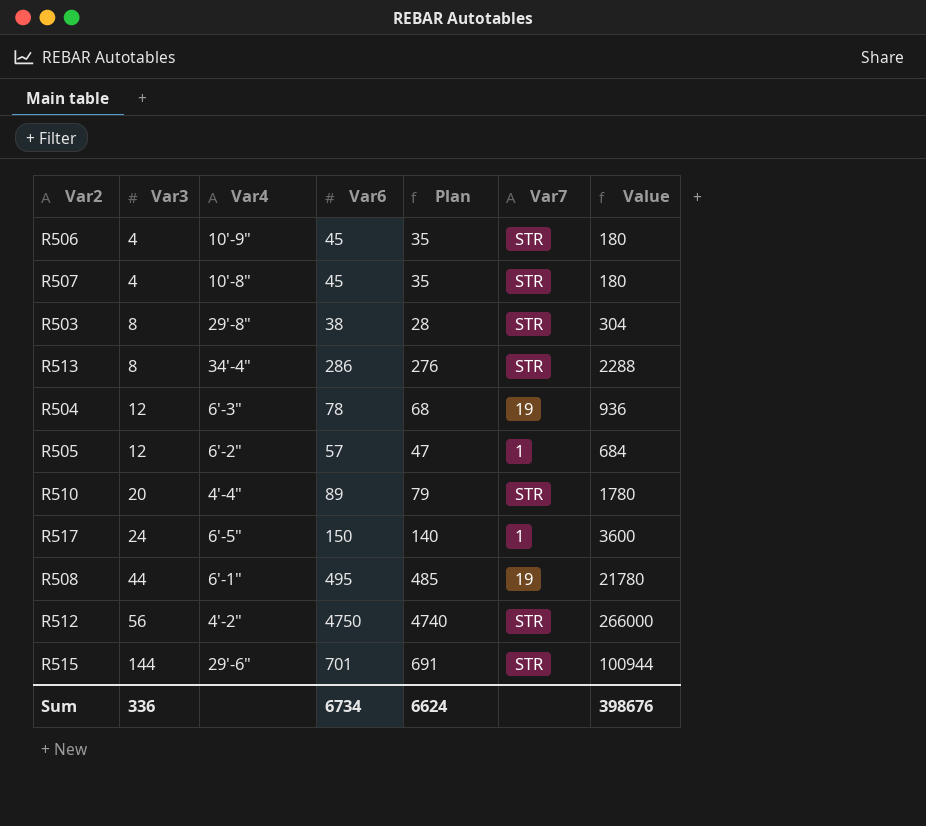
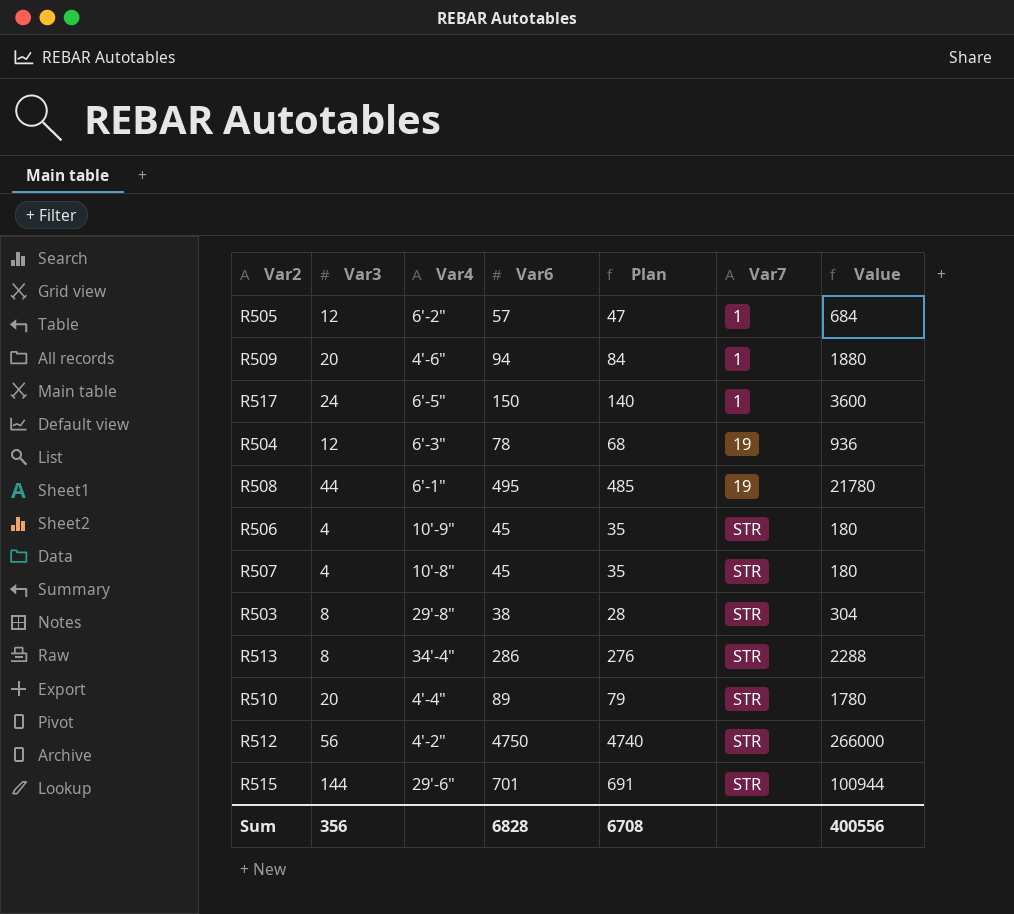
row order: Var3 ascending -> Var7 ascending
row R509: none -> 20 | 4'-6" | 94 | 84 | 1 | 1880
Sum | Var3: 336 -> 356
Sum | Var6: 6734 -> 6828
Sum | Plan: 6624 -> 6708
Sum | Value: 398676 -> 400556

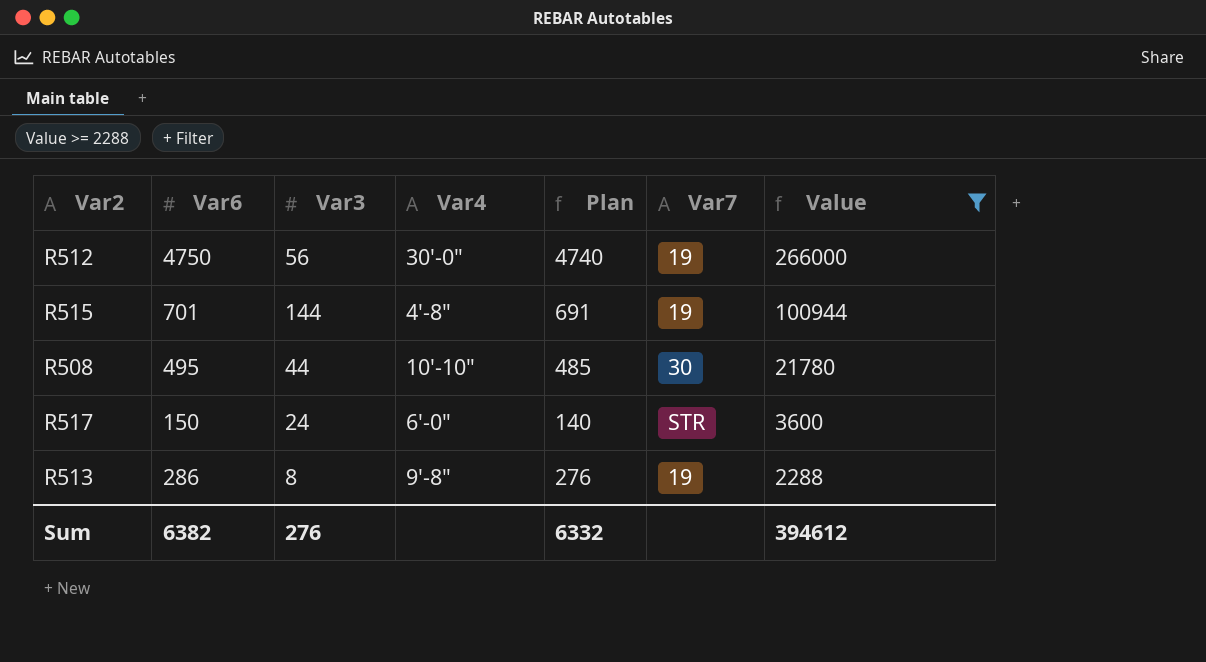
filter: none -> Value >= 2288
row order: Var7 ascending -> Value descending
column Var6 | position: 4 -> 2
R512 | Var4: 4'-2" -> 30'-0"
R512 | Var7: STR -> 19
R515 | Var4: 29'-6" -> 4'-8"
R515 | Var7: STR -> 19
R508 | Var4: 6'-1" -> 10'-10"
R508 | Var7: 19 -> 30
R517 | Var4: 6'-5" -> 6'-0"
R517 | Var7: 1 -> STR
R513 | Var4: 34'-4" -> 9'-8"
R513 | Var7: STR -> 19
Sum | Var6: 6828 -> 6382
Sum | Var3: 356 -> 276
Sum | Plan: 6708 -> 6332
Sum | Value: 400556 -> 394612

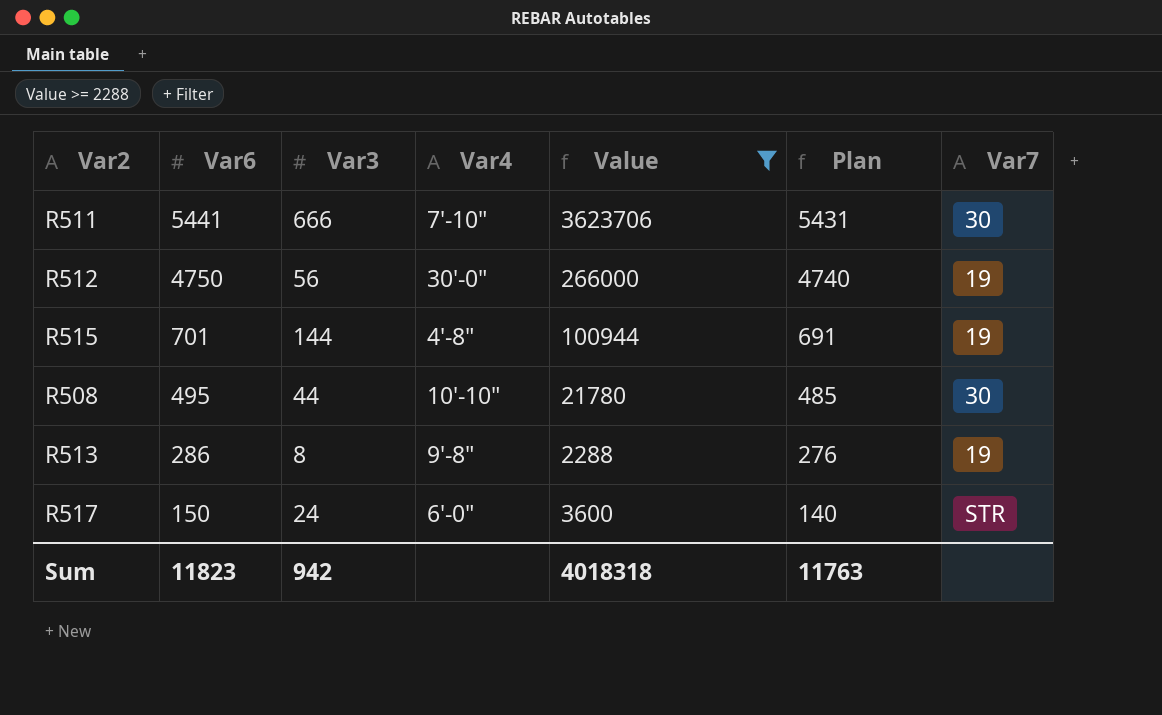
row order: Value descending -> Var6 descending
column Value | position: 7 -> 5
row R511: none -> 5441 | 666 | 7'-10" | 3623706 | 5431 | 30
Sum | Var6: 6382 -> 11823
Sum | Var3: 276 -> 942
Sum | Value: 394612 -> 4018318
Sum | Plan: 6332 -> 11763

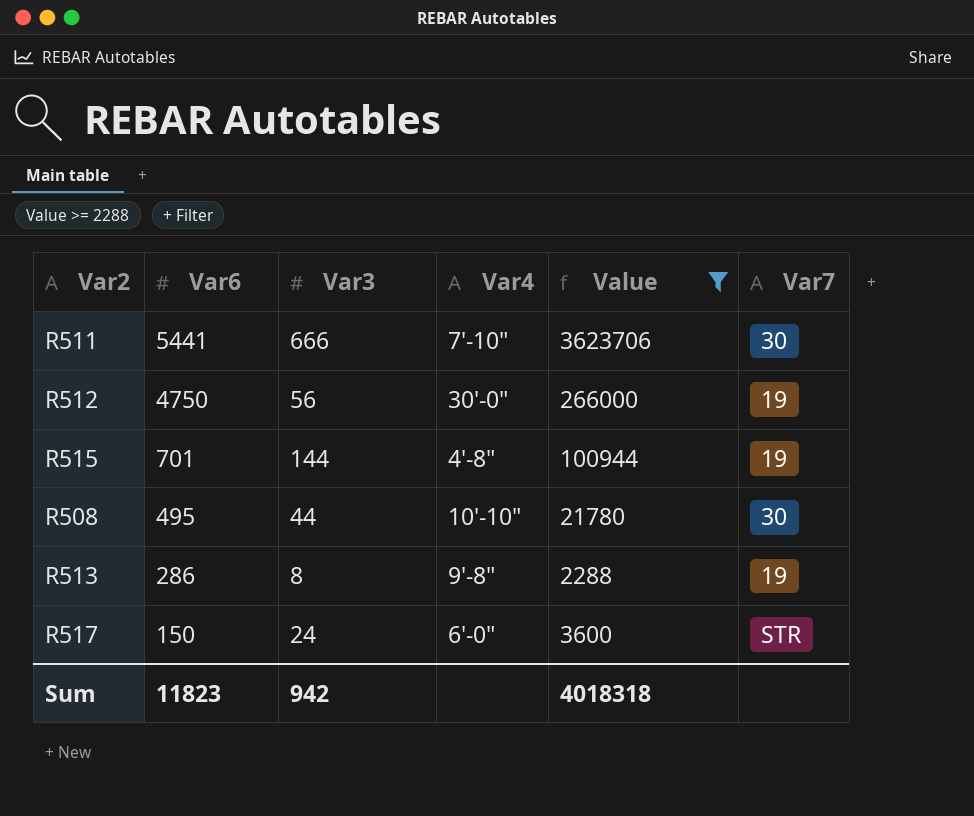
column Plan | formula: [Var6] - 10 -> none

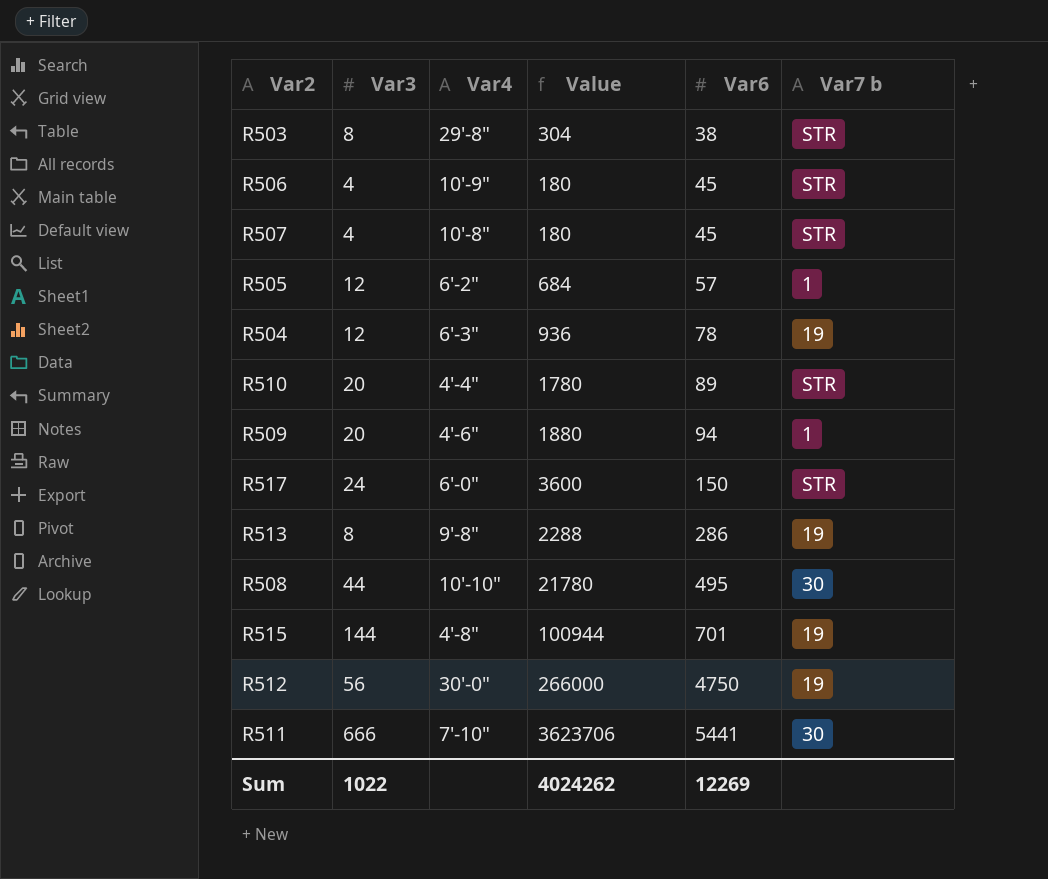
filter: Value >= 2288 -> none
row order: Var6 descending -> Var6 ascending
column Var6 | position: 2 -> 5
column name: Var7 -> Var7 b
Sum | Var3: 942 -> 1022
Sum | Value: 4018318 -> 4024262
Sum | Var6: 11823 -> 12269

